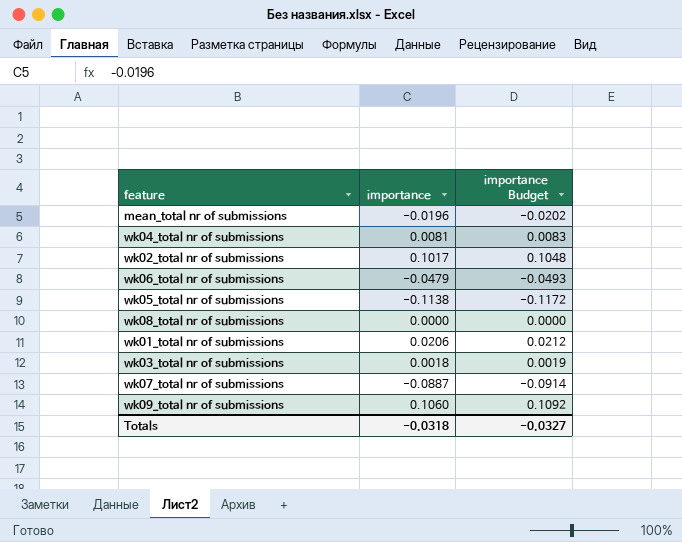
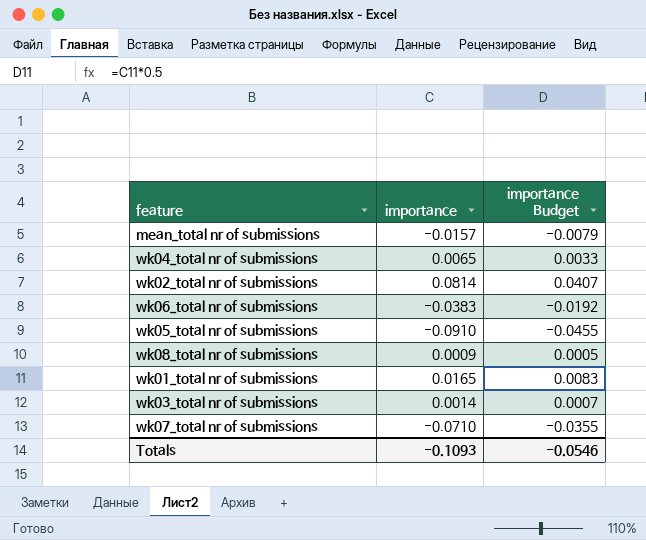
column importance Budget | formula: [importance] * 1.03 -> [importance] * 0.5
row wk09_total nr of submissions: 0.1060 | 0.1092 -> none
mean_total nr of submissions | importance: -0.0196 -> -0.0157
wk04_total nr of submissions | importance: 0.0081 -> 0.0065
wk02_total nr of submissions | importance: 0.1017 -> 0.0814
wk06_total nr of submissions | importance: -0.0479 -> -0.0383
wk05_total nr of submissions | importance: -0.1138 -> -0.0910
wk08_total nr of submissions | importance: 0.0000 -> 0.0009
wk01_total nr of submissions | importance: 0.0206 -> 0.0165
wk03_total nr of submissions | importance: 0.0018 -> 0.0014
wk07_total nr of submissions | importance: -0.0887 -> -0.0710
Totals | importance: -0.0318 -> -0.1093
Totals | importance Budget: -0.0327 -> -0.0546

